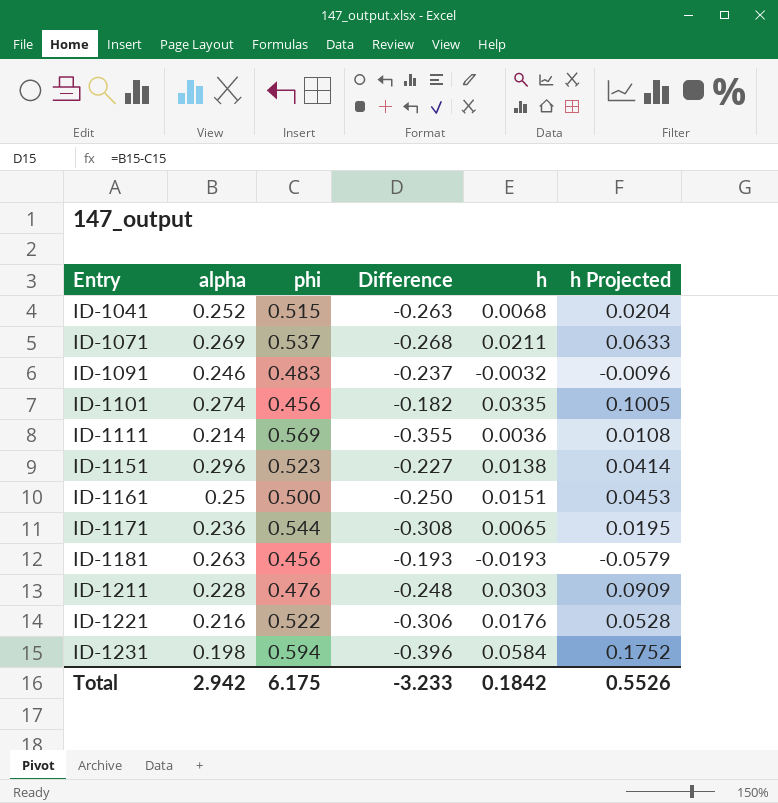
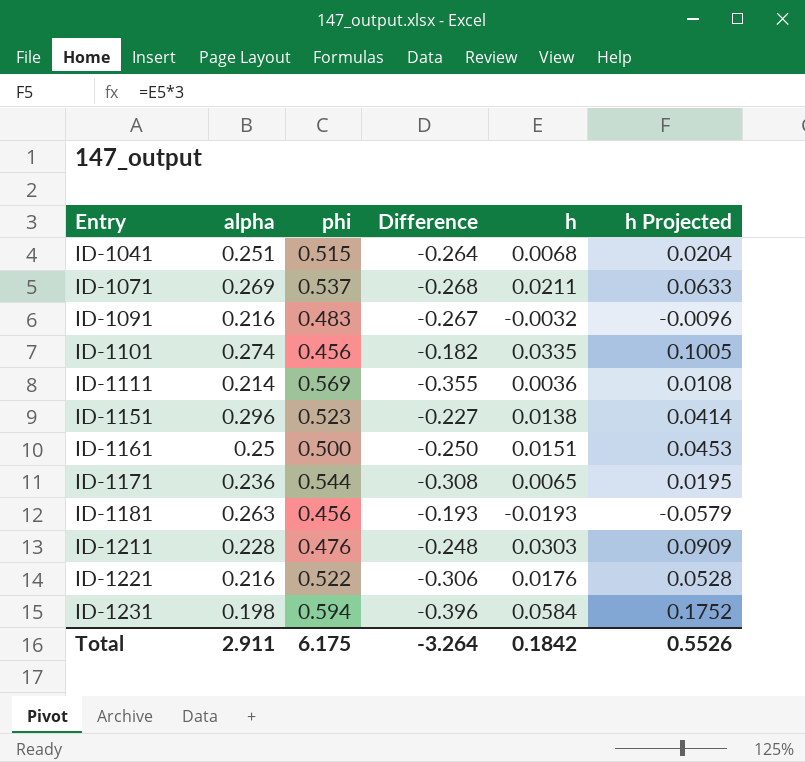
ID-1041 | alpha: 0.252 -> 0.251
ID-1041 | Difference: -0.263 -> -0.264
ID-1091 | alpha: 0.246 -> 0.216
ID-1091 | Difference: -0.237 -> -0.267
Total | alpha: 2.942 -> 2.911
Total | Difference: -3.233 -> -3.264

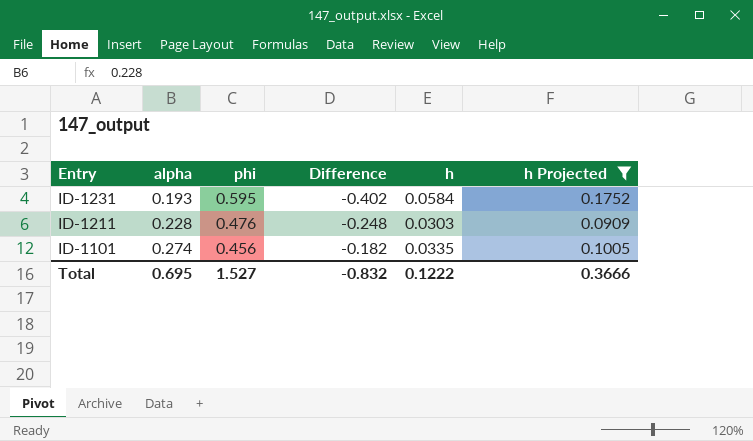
filter: none -> h Projected >= 0.0909
row order: Entry ascending -> Entry descending
ID-1231 | alpha: 0.198 -> 0.193
ID-1231 | phi: 0.594 -> 0.595
ID-1231 | Difference: -0.396 -> -0.402
Total | alpha: 2.911 -> 0.695
Total | phi: 6.175 -> 1.527
Total | Difference: -3.264 -> -0.832
Total | h: 0.1842 -> 0.1222
Total | h Projected: 0.5526 -> 0.3666

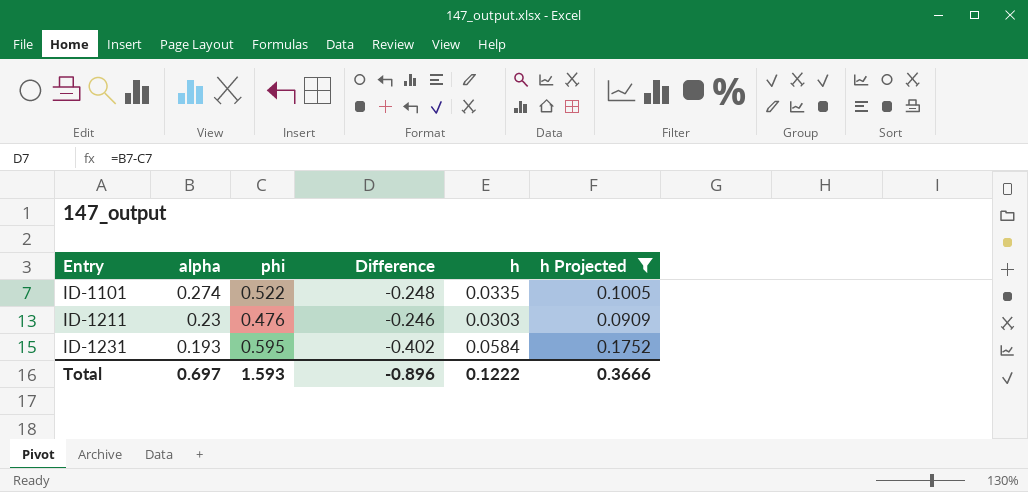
row order: Entry descending -> Entry ascending
ID-1101 | phi: 0.456 -> 0.522
ID-1101 | Difference: -0.182 -> -0.248
ID-1211 | alpha: 0.228 -> 0.23
ID-1211 | Difference: -0.248 -> -0.246
Total | alpha: 0.695 -> 0.697
Total | phi: 1.527 -> 1.593
Total | Difference: -0.832 -> -0.896

